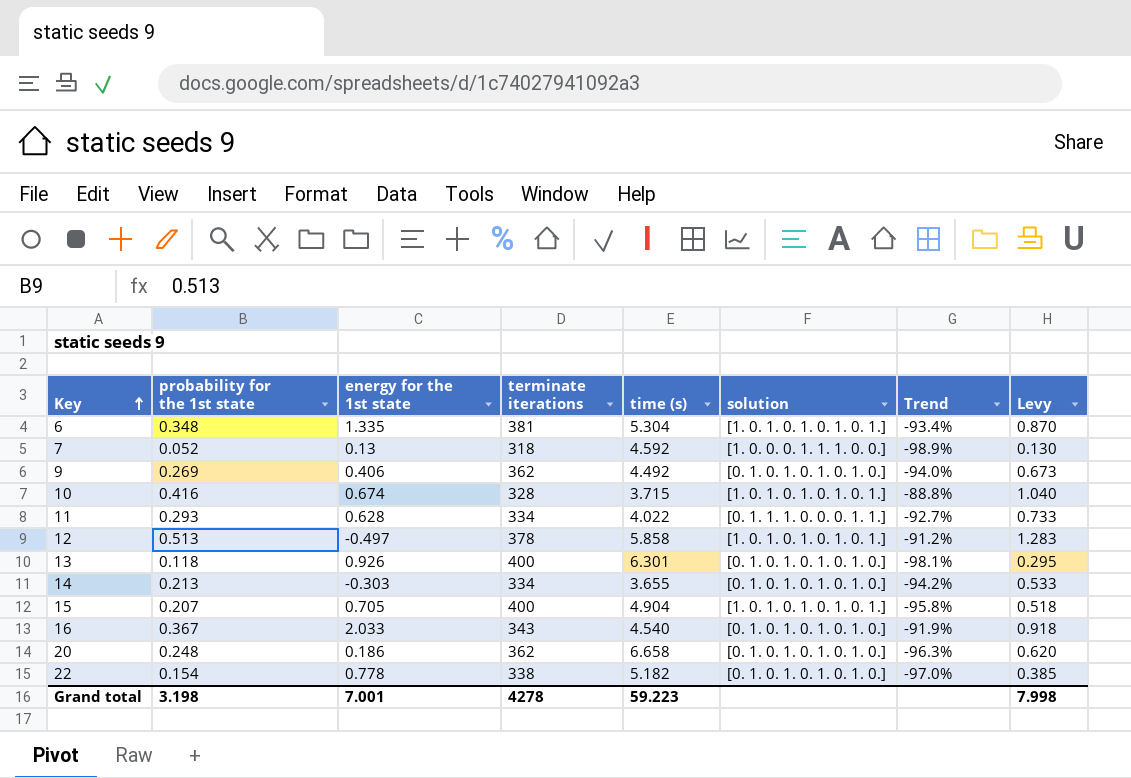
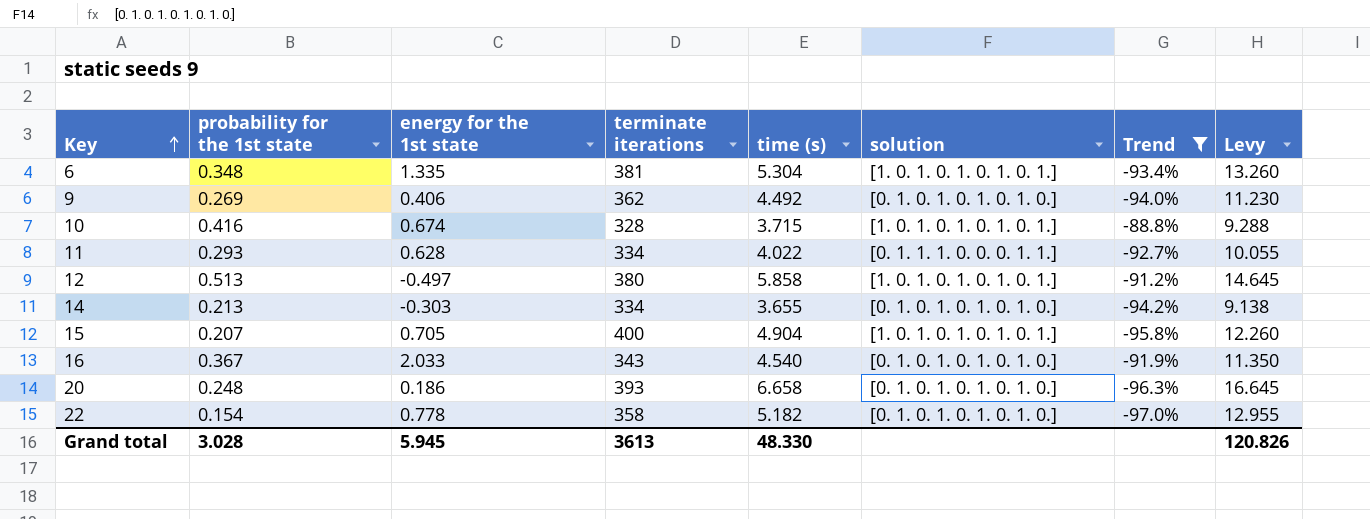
filter: none -> Trend >= -97.0%
column Levy | formula: [probability for the 1st state] * 2.5 -> [time (s)] * 2.5
12 | terminate iterations: 378 -> 380
20 | terminate iterations: 362 -> 393
22 | terminate iterations: 338 -> 358
Grand total | probability for the 1st state: 3.198 -> 3.028
Grand total | energy for the 1st state: 7.001 -> 5.945
Grand total | terminate iterations: 4278 -> 3613
Grand total | time (s): 59.223 -> 48.330
Grand total | Levy: 7.998 -> 120.826

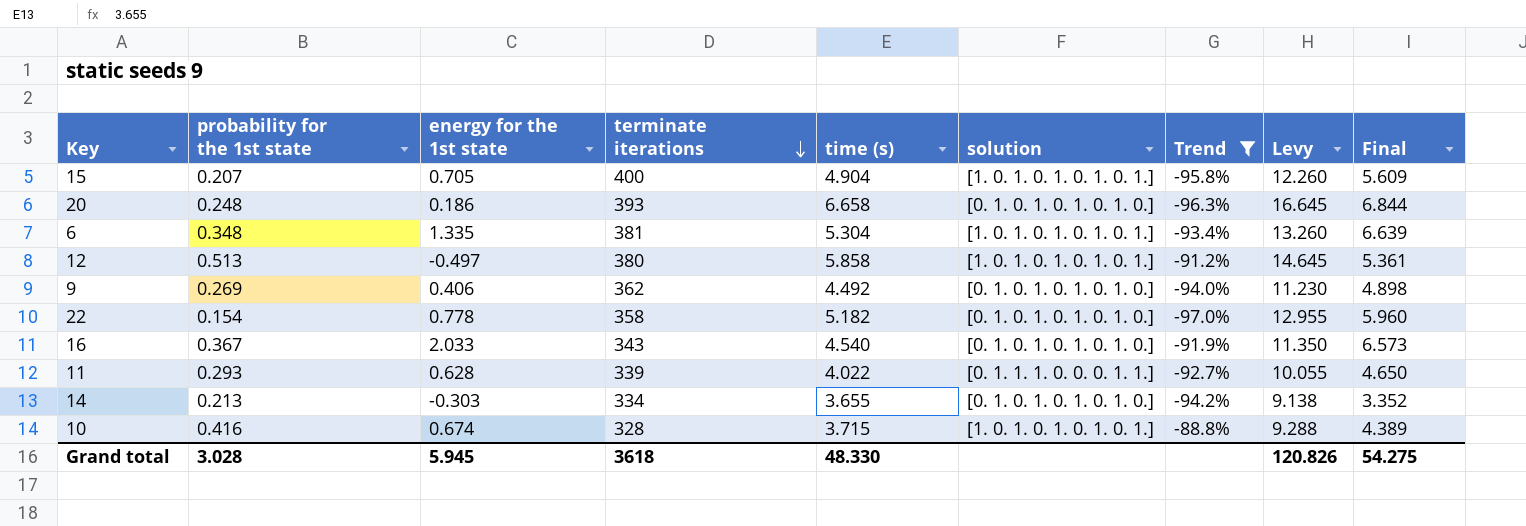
row order: Key ascending -> terminate iterations descending
column Final | formula: none -> [energy for the 1st state] + [time (s)]
11 | terminate iterations: 334 -> 339
Grand total | terminate iterations: 3613 -> 3618

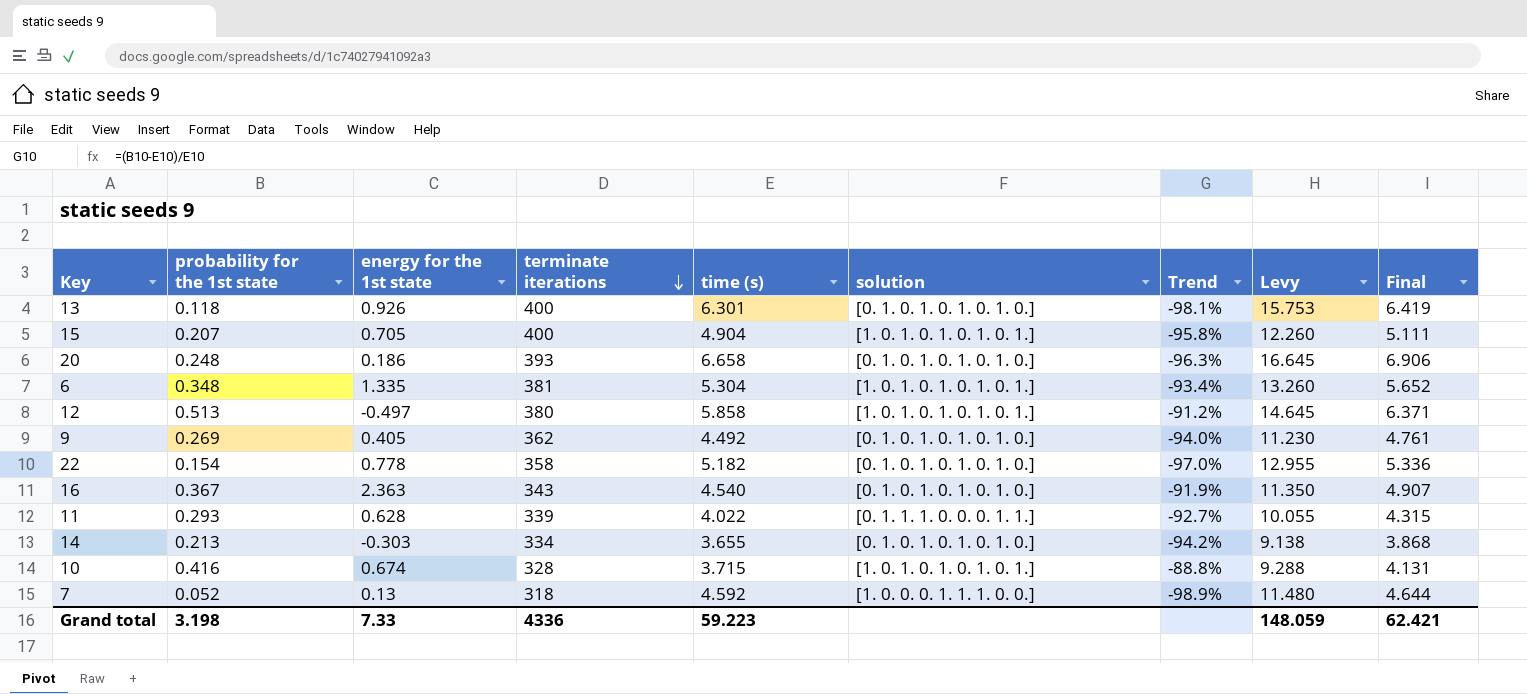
filter: Trend >= -97.0% -> none
column Final | formula: [energy for the 1st state] + [time (s)] -> [probability for the 1st state] + [time (s)]
9 | energy for the 1st state: 0.406 -> 0.405
16 | energy for the 1st state: 2.033 -> 2.363
Grand total | probability for the 1st state: 3.028 -> 3.198
Grand total | energy for the 1st state: 5.945 -> 7.33
Grand total | terminate iterations: 3618 -> 4336
Grand total | time (s): 48.330 -> 59.223
Grand total | Levy: 120.826 -> 148.059
Grand total | Final: 54.275 -> 62.421

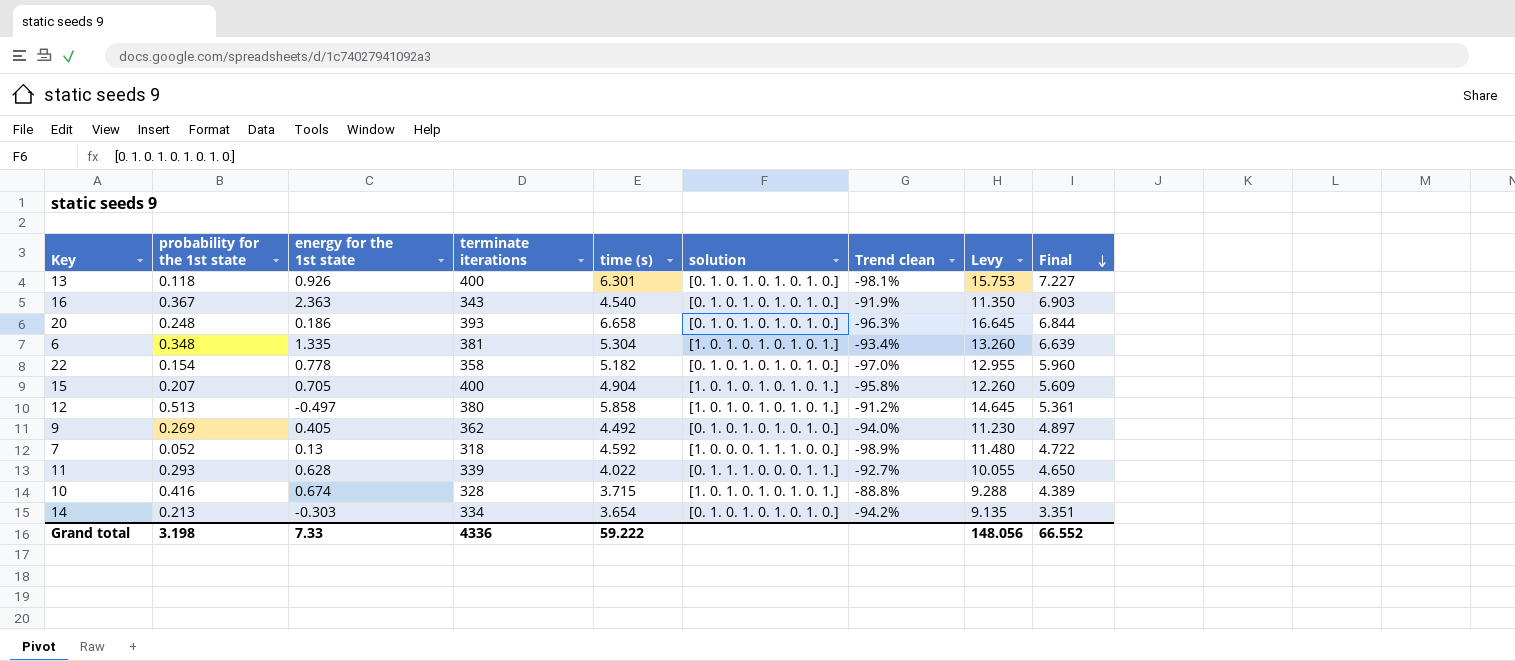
row order: terminate iterations descending -> Final descending
column name: Trend -> Trend clean
column Final | formula: [probability for the 1st state] + [time (s)] -> [energy for the 1st state] + [time (s)]
14 | time (s): 3.655 -> 3.654
14 | Levy: 9.138 -> 9.135
Grand total | time (s): 59.223 -> 59.222
Grand total | Levy: 148.059 -> 148.056
Grand total | Final: 62.421 -> 66.552

